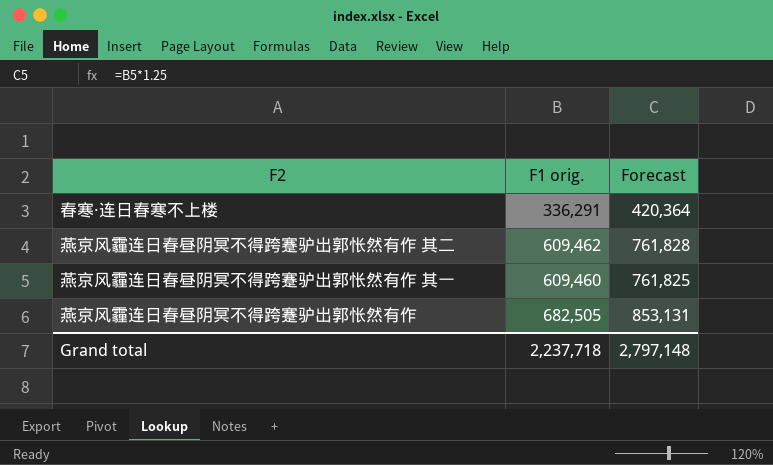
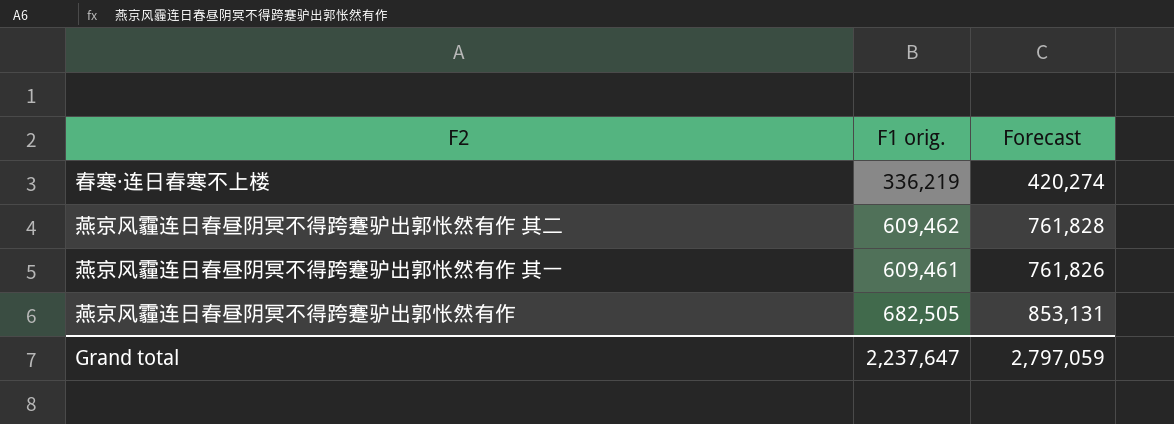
春寒·连日春寒不上楼 | F1 orig.: 336,291 -> 336,219
春寒·连日春寒不上楼 | Forecast: 420,364 -> 420,274
燕京风霾连日春昼阴冥不得跨蹇驴出郭怅然有作 其一 | F1 orig.: 609,460 -> 609,461
燕京风霾连日春昼阴冥不得跨蹇驴出郭怅然有作 其一 | Forecast: 761,825 -> 761,826
Grand total | F1 orig.: 2,237,718 -> 2,237,647
Grand total | Forecast: 2,797,148 -> 2,797,059

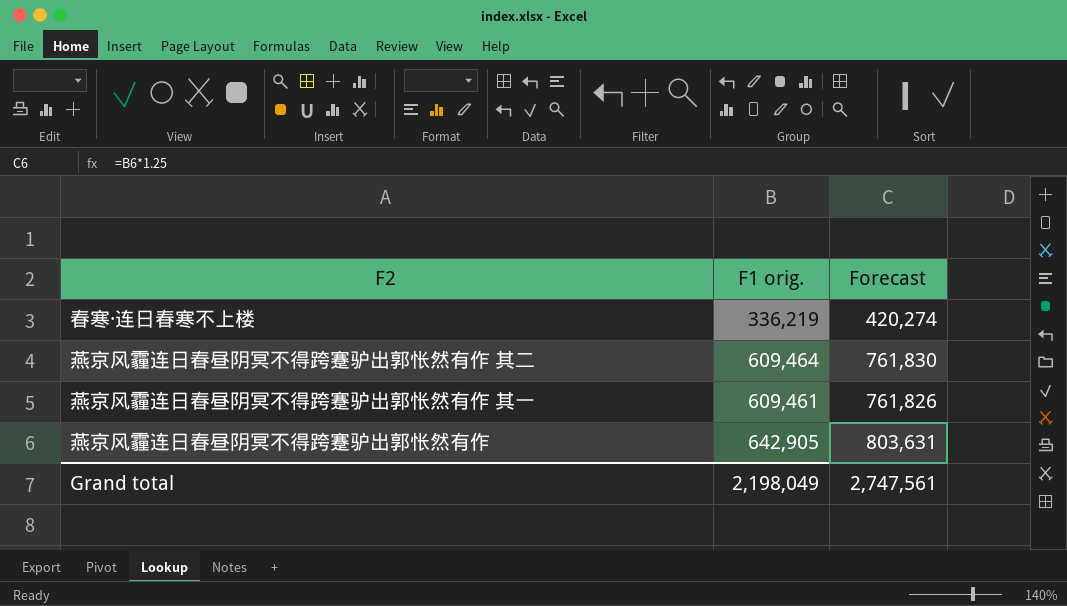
燕京风霾连日春昼阴冥不得跨蹇驴出郭怅然有作 其二 | F1 orig.: 609,462 -> 609,464
燕京风霾连日春昼阴冥不得跨蹇驴出郭怅然有作 其二 | Forecast: 761,828 -> 761,830
燕京风霾连日春昼阴冥不得跨蹇驴出郭怅然有作 | F1 orig.: 682,505 -> 642,905
燕京风霾连日春昼阴冥不得跨蹇驴出郭怅然有作 | Forecast: 853,131 -> 803,631
Grand total | F1 orig.: 2,237,647 -> 2,198,049
Grand total | Forecast: 2,797,059 -> 2,747,561

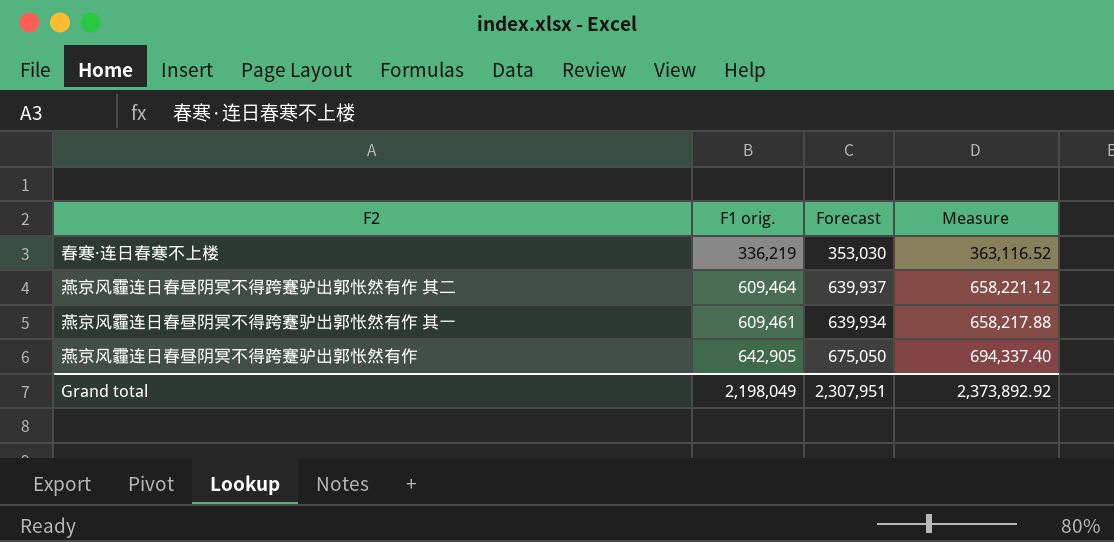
column Forecast | formula: [F1 orig.] * 1.25 -> [F1 orig.] * 1.05
column Measure | formula: none -> [F1 orig.] * 1.08
Grand total | Forecast: 2,747,561 -> 2,307,951

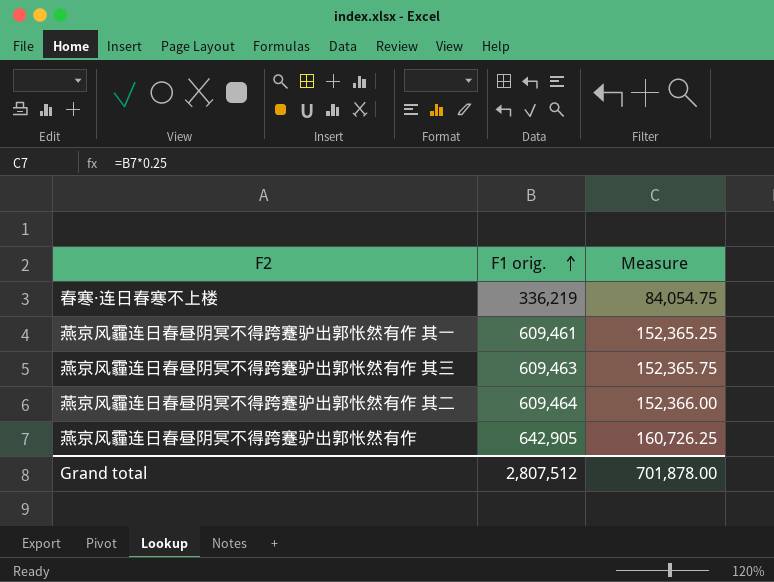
row order: none -> F1 orig. ascending
column Forecast | formula: [F1 orig.] * 1.05 -> none
column Measure | formula: [F1 orig.] * 1.08 -> [F1 orig.] * 0.25
row 燕京风霾连日春昼阴冥不得跨蹇驴出郭怅然有作 其三: none -> 609,463 | 152,365.75
Grand total | F1 orig.: 2,198,049 -> 2,807,512
Grand total | Measure: 2,373,892.92 -> 701,878.00

